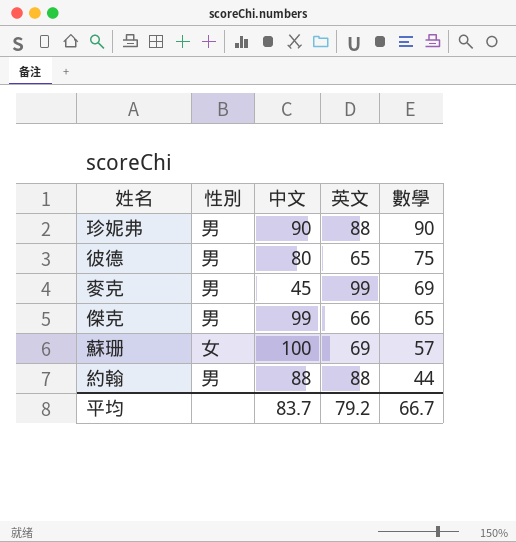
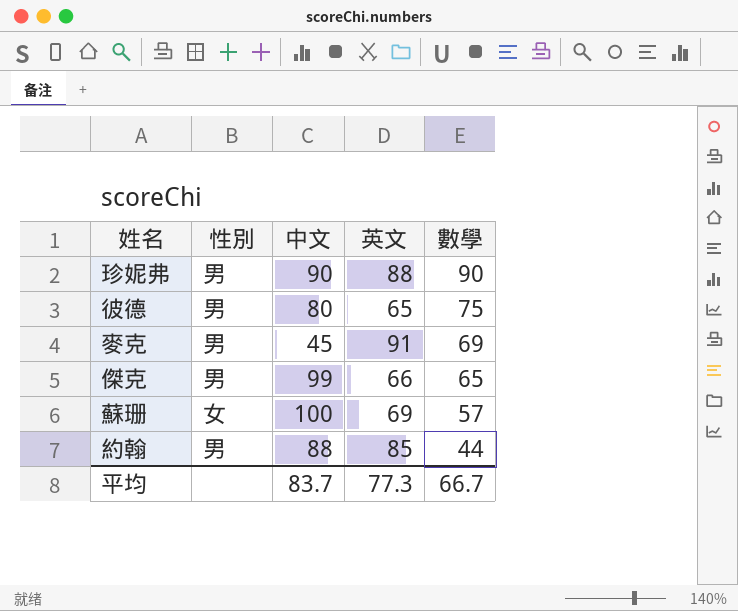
麥克 | 英文: 99 -> 91
約翰 | 英文: 88 -> 85
平均 | 英文: 79.2 -> 77.3

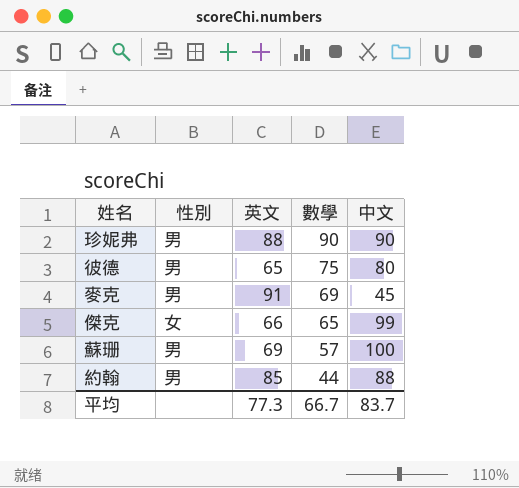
column 中文 | position: 3 -> 5
傑克 | 性別: 男 -> 女
蘇珊 | 性別: 女 -> 男

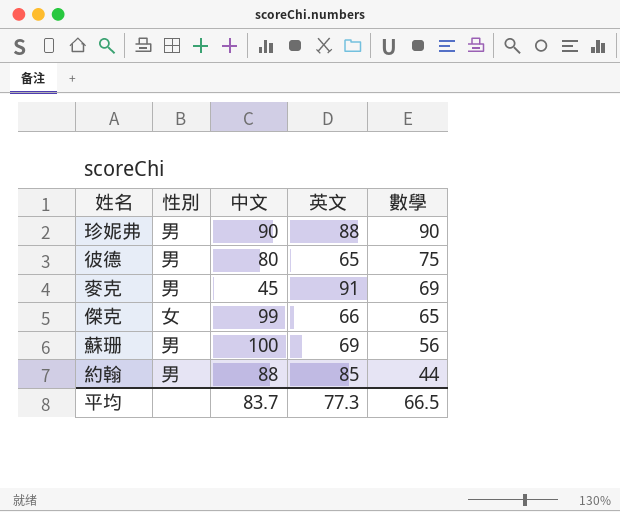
column 中文 | position: 5 -> 3
蘇珊 | 數學: 57 -> 56
平均 | 數學: 66.7 -> 66.5

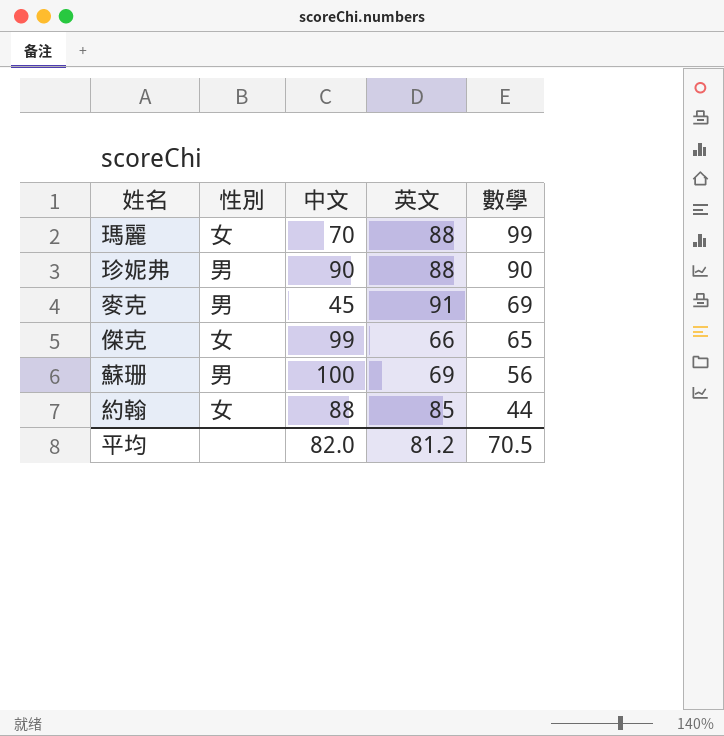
row 彼德: 男 | 80 | 65 | 75 -> none
row 瑪麗: none -> 女 | 70 | 88 | 99
約翰 | 性別: 男 -> 女
平均 | 中文: 83.7 -> 82.0
平均 | 英文: 77.3 -> 81.2
平均 | 數學: 66.5 -> 70.5

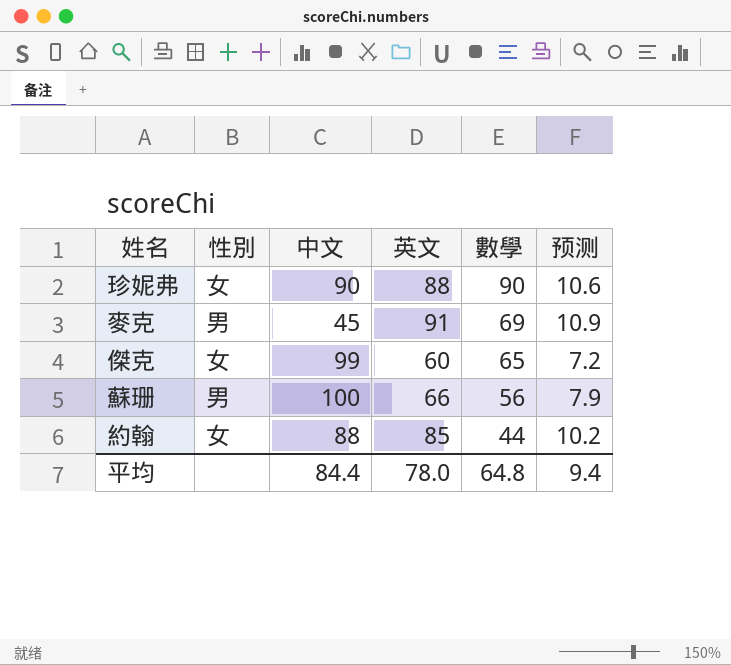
column 预测 | formula: none -> [英文] * 0.12
row 瑪麗: 女 | 70 | 88 | 99 -> none
珍妮弗 | 性別: 男 -> 女
傑克 | 英文: 66 -> 60
蘇珊 | 英文: 69 -> 66
平均 | 中文: 82.0 -> 84.4
平均 | 英文: 81.2 -> 78.0
平均 | 數學: 70.5 -> 64.8

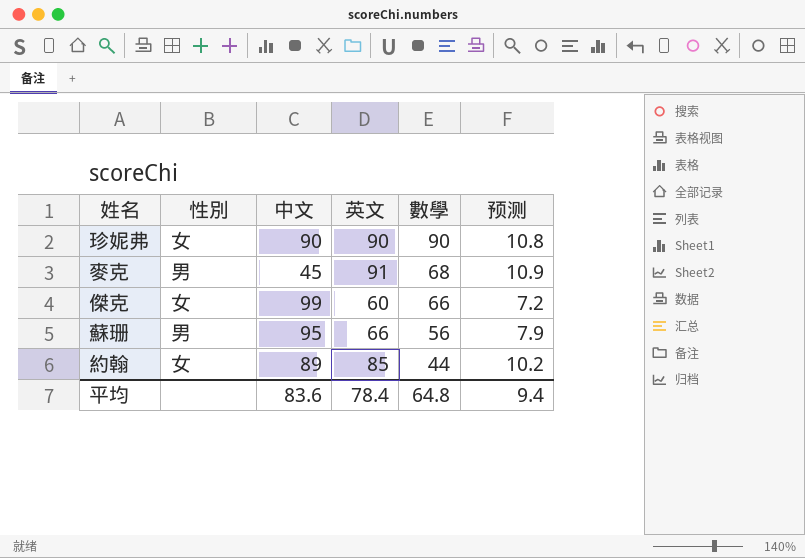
珍妮弗 | 英文: 88 -> 90
珍妮弗 | 预测: 10.6 -> 10.8
麥克 | 數學: 69 -> 68
傑克 | 數學: 65 -> 66
蘇珊 | 中文: 100 -> 95
約翰 | 中文: 88 -> 89
平均 | 中文: 84.4 -> 83.6
平均 | 英文: 78.0 -> 78.4

